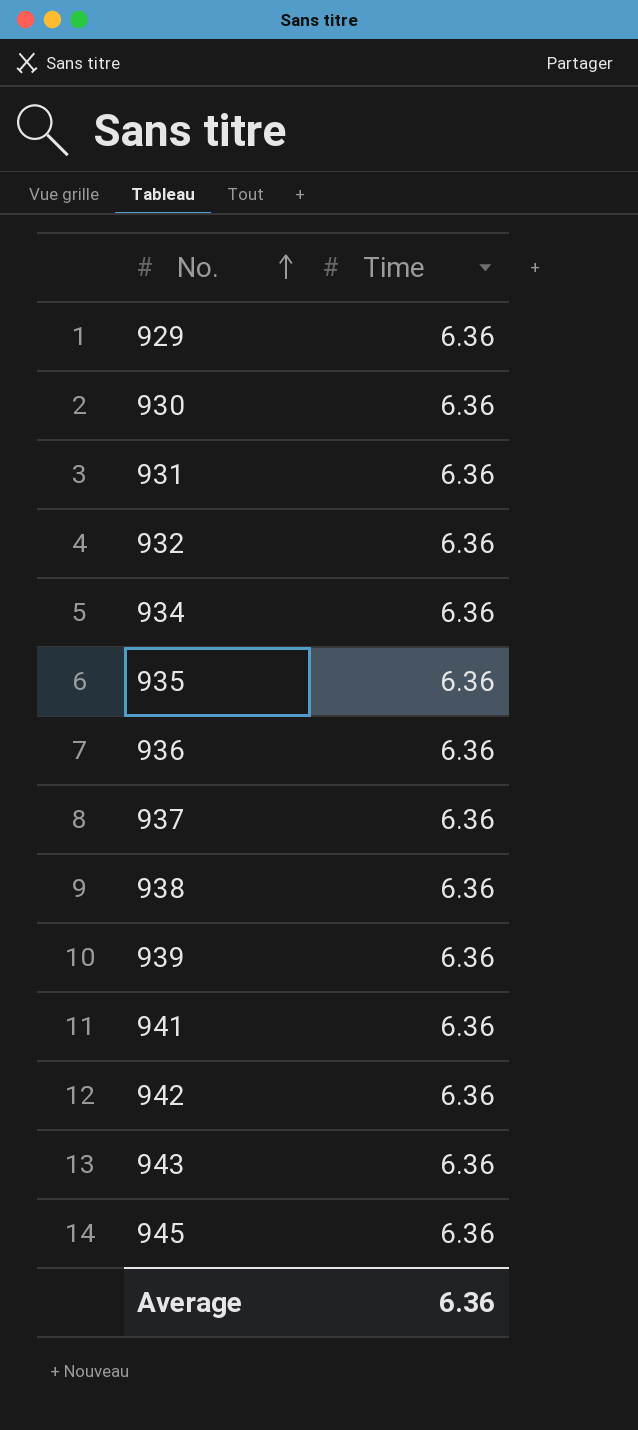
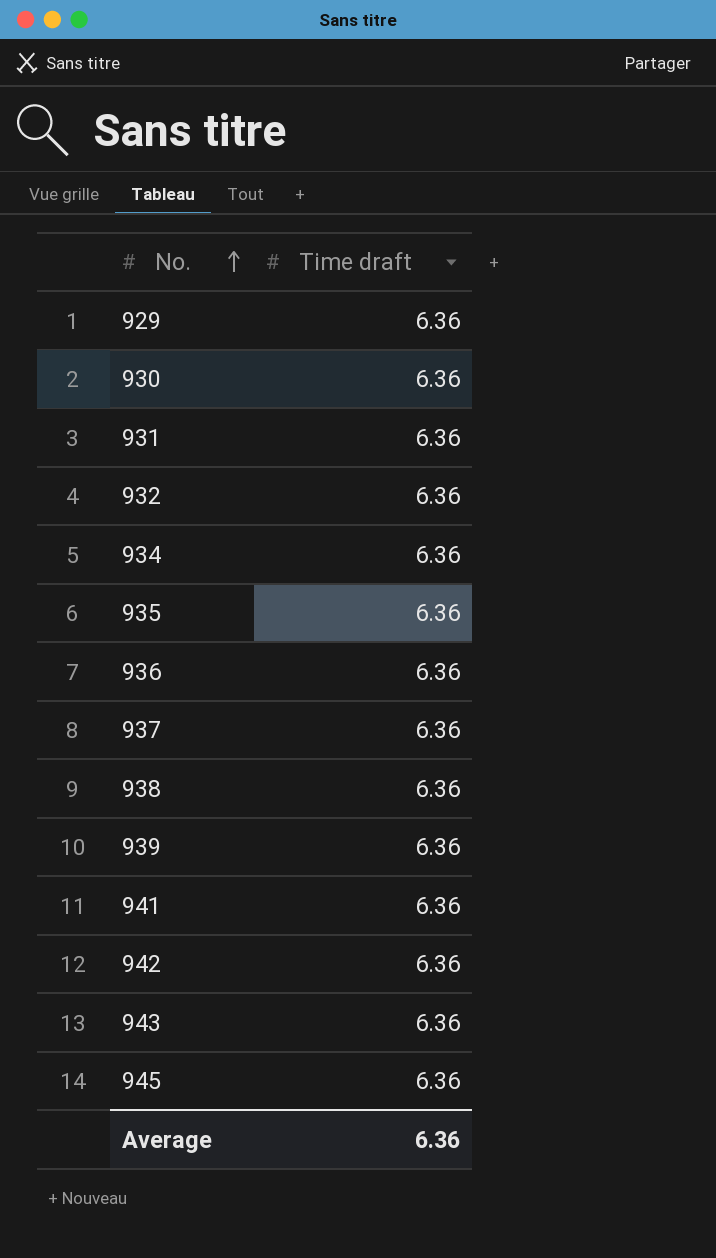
column name: Time -> Time draft

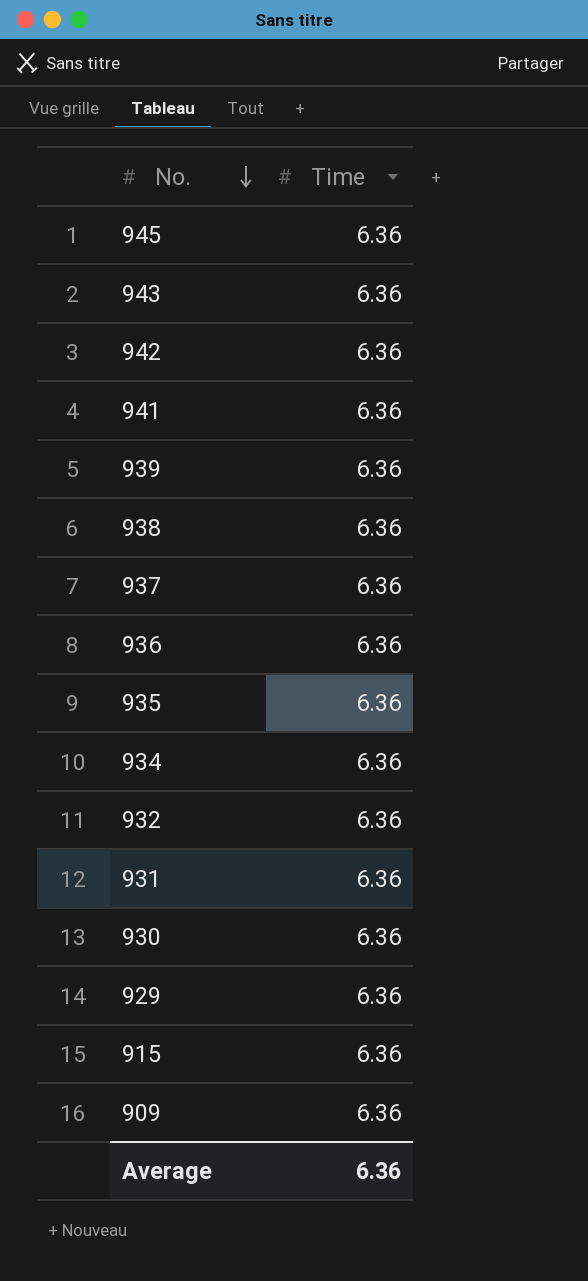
row order: No. ascending -> No. descending
column name: Time draft -> Time
row 915: none -> 6.36
row 909: none -> 6.36

